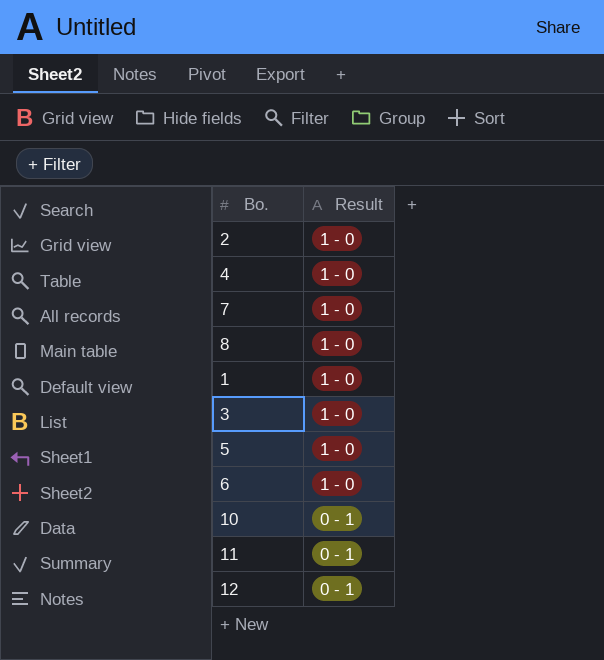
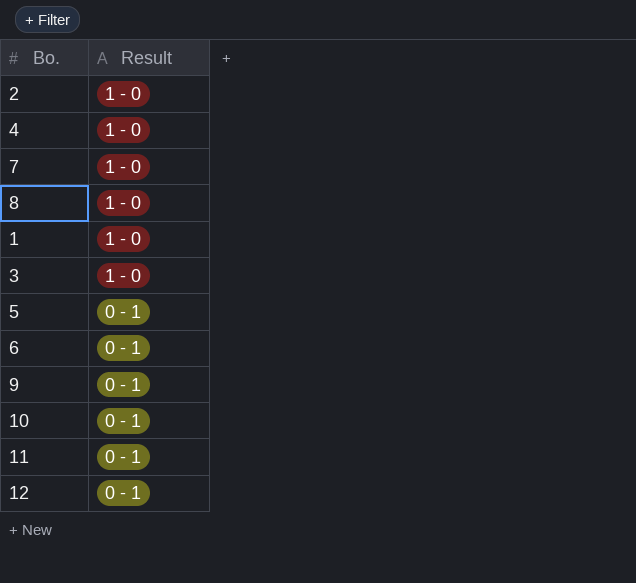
5 | Result: 1 - 0 -> 0 - 1
6 | Result: 1 - 0 -> 0 - 1
row 9: none -> 0 - 1

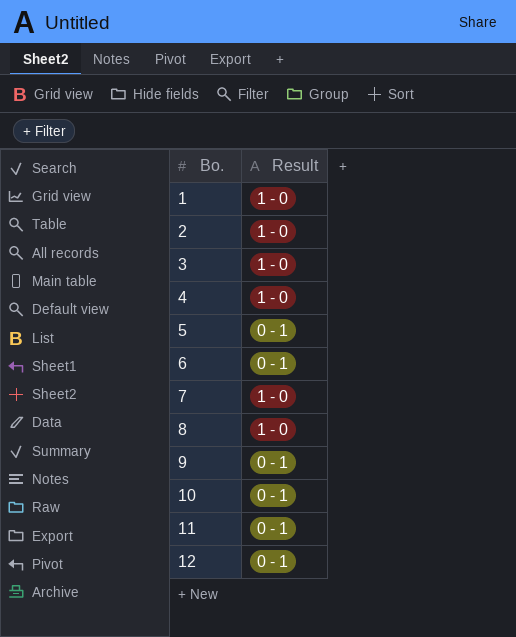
row order: Result descending -> Bo. ascending

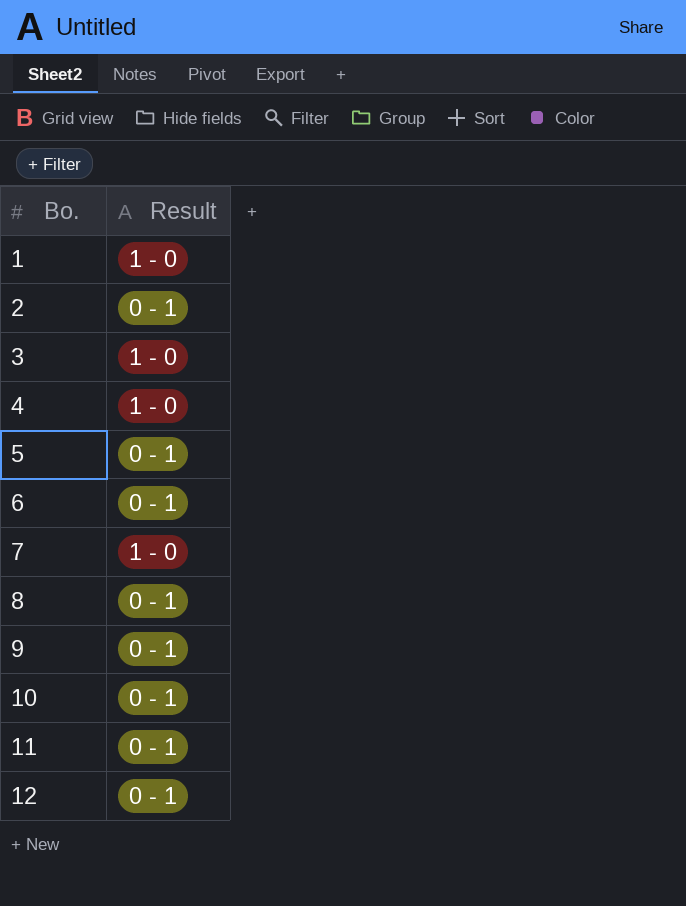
2 | Result: 1 - 0 -> 0 - 1
8 | Result: 1 - 0 -> 0 - 1

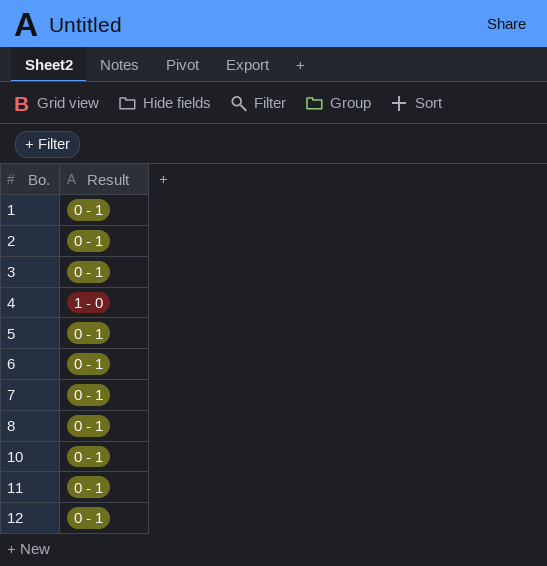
row 9: 0 - 1 -> none
1 | Result: 1 - 0 -> 0 - 1
3 | Result: 1 - 0 -> 0 - 1
7 | Result: 1 - 0 -> 0 - 1

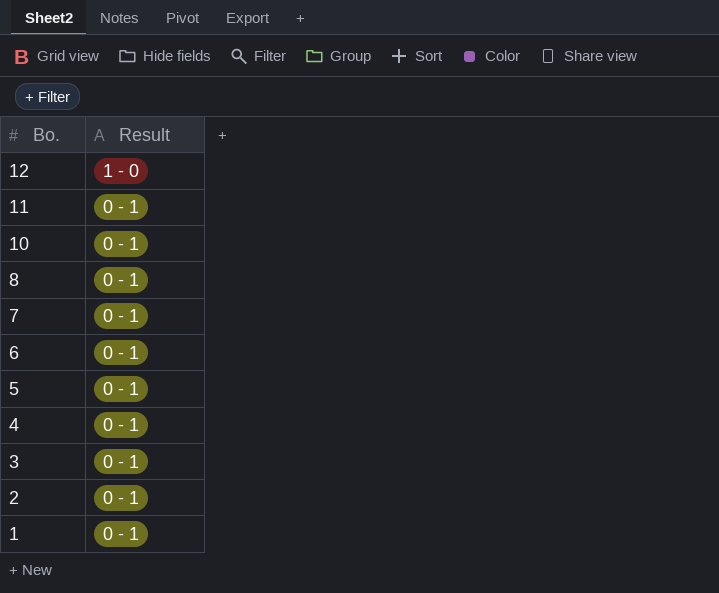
row order: Bo. ascending -> Bo. descending
12 | Result: 0 - 1 -> 1 - 0
4 | Result: 1 - 0 -> 0 - 1

